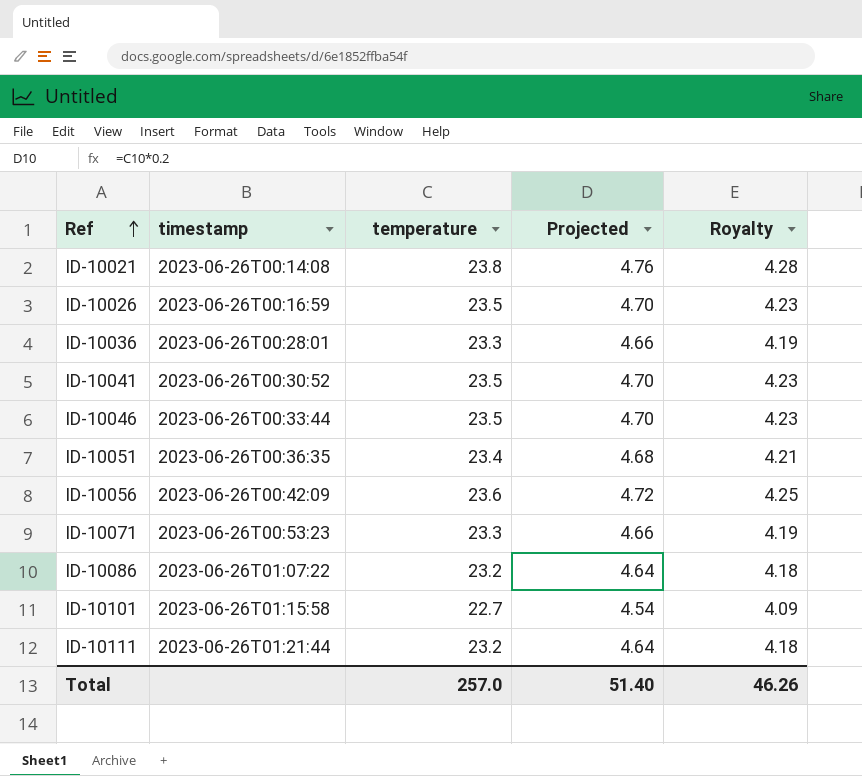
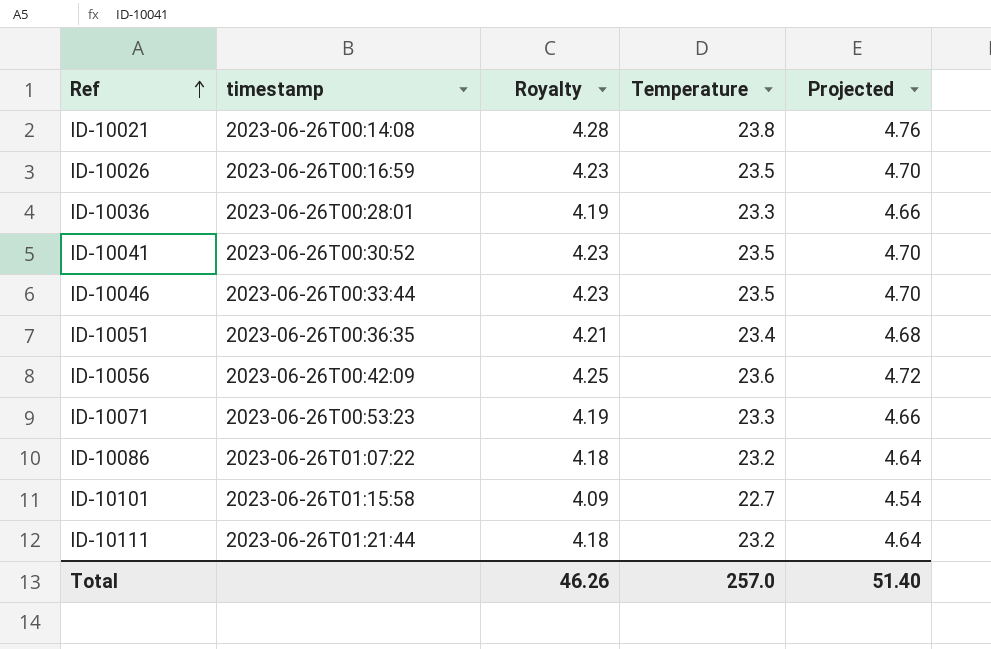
column Royalty | position: 5 -> 3
column name: temperature -> Temperature

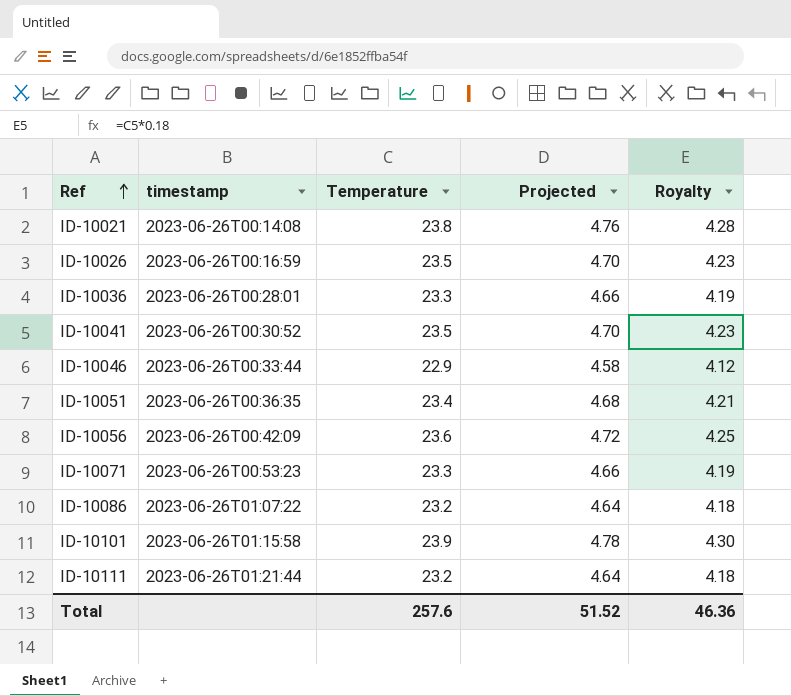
column Royalty | position: 3 -> 5
ID-10046 | Temperature: 23.5 -> 22.9
ID-10046 | Projected: 4.70 -> 4.58
ID-10046 | Royalty: 4.23 -> 4.12
ID-10101 | Temperature: 22.7 -> 23.9
ID-10101 | Projected: 4.54 -> 4.78
ID-10101 | Royalty: 4.09 -> 4.30
Total | Temperature: 257.0 -> 257.6
Total | Projected: 51.40 -> 51.52
Total | Royalty: 46.26 -> 46.36

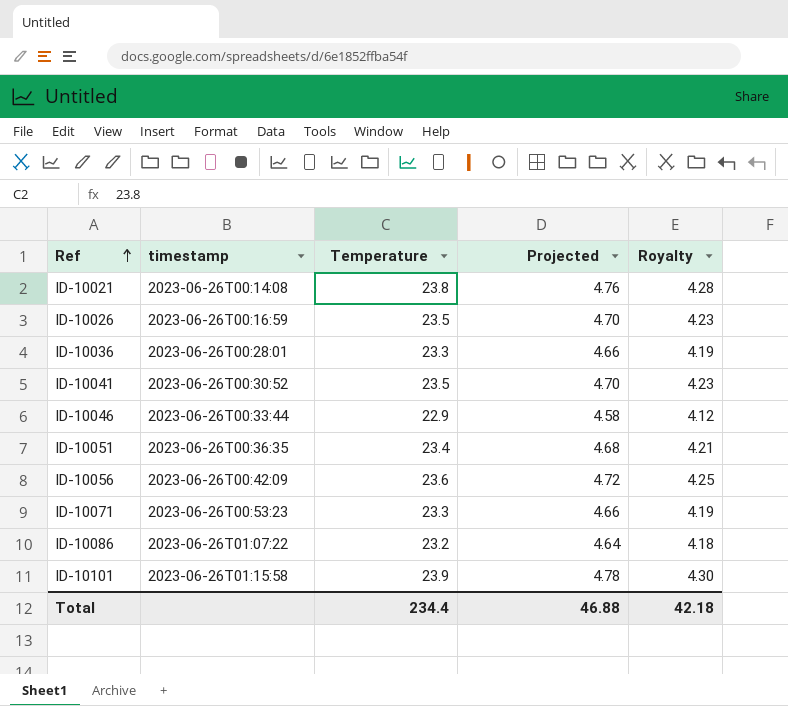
row ID-10111: 2023-06-26T01:21:44 | 23.2 | 4.64 | 4.18 -> none
Total | Temperature: 257.6 -> 234.4
Total | Projected: 51.52 -> 46.88
Total | Royalty: 46.36 -> 42.18

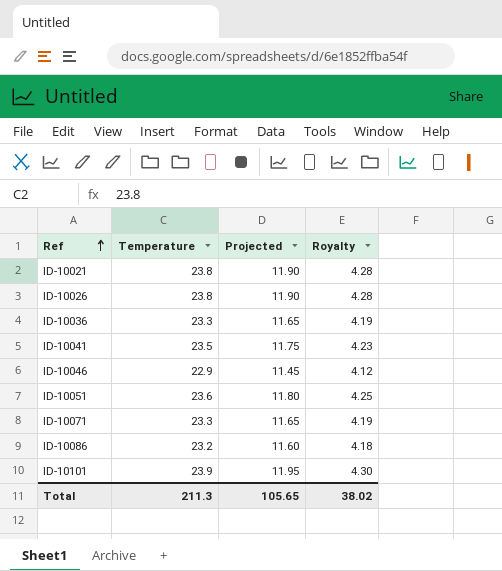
column timestamp | position: 2 -> none
column Projected | formula: [Temperature] * 0.2 -> [Temperature] * 0.5
row ID-10056: 2023-06-26T00:42:09 | 23.6 | 4.72 | 4.25 -> none
ID-10026 | Temperature: 23.5 -> 23.8
ID-10026 | Royalty: 4.23 -> 4.28
ID-10051 | Temperature: 23.4 -> 23.6
ID-10051 | Royalty: 4.21 -> 4.25
Total | Temperature: 234.4 -> 211.3
Total | Projected: 46.88 -> 105.65
Total | Royalty: 42.18 -> 38.02

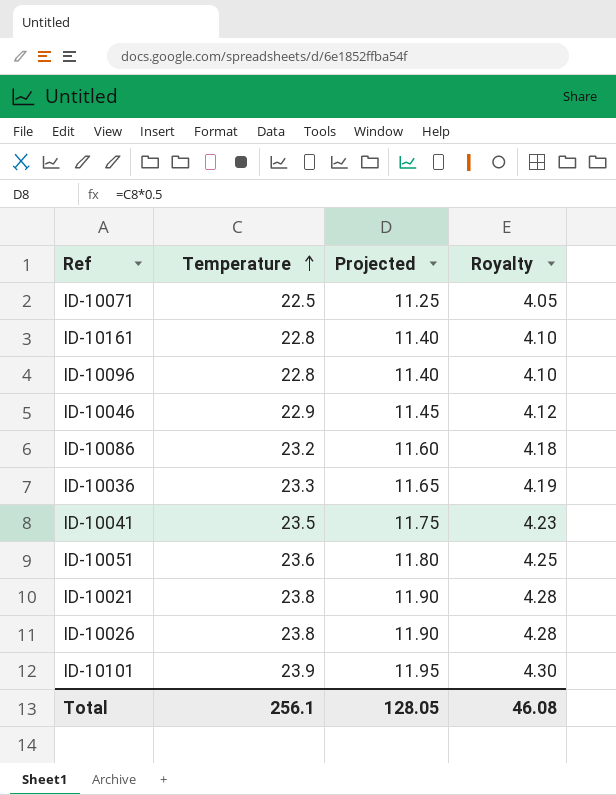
row order: Ref ascending -> Temperature ascending
ID-10071 | Temperature: 23.3 -> 22.5
ID-10071 | Projected: 11.65 -> 11.25
ID-10071 | Royalty: 4.19 -> 4.05
row ID-10161: none -> 22.8 | 11.40 | 4.10
row ID-10096: none -> 22.8 | 11.40 | 4.10
Total | Temperature: 211.3 -> 256.1
Total | Projected: 105.65 -> 128.05
Total | Royalty: 38.02 -> 46.08

